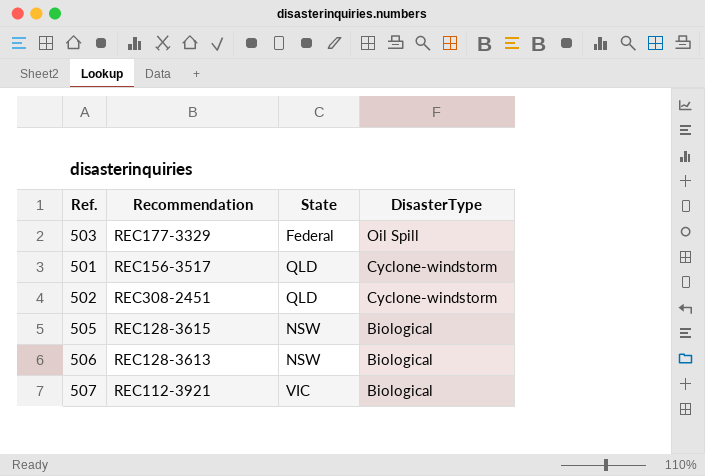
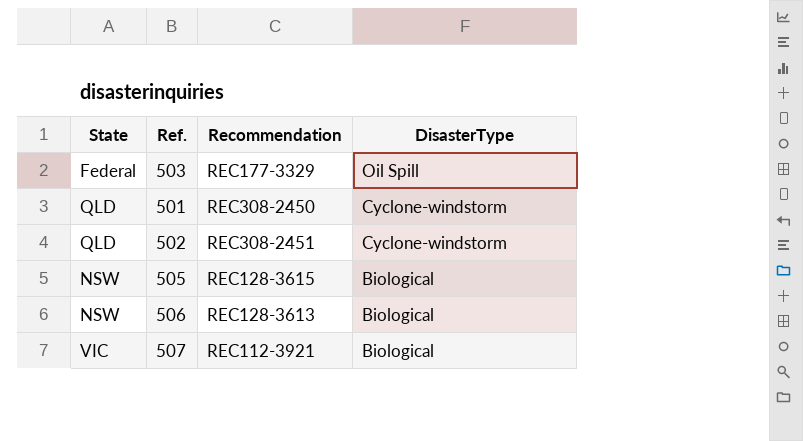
column State | position: 3 -> 1
501 | Recommendation: REC156-3517 -> REC308-2450

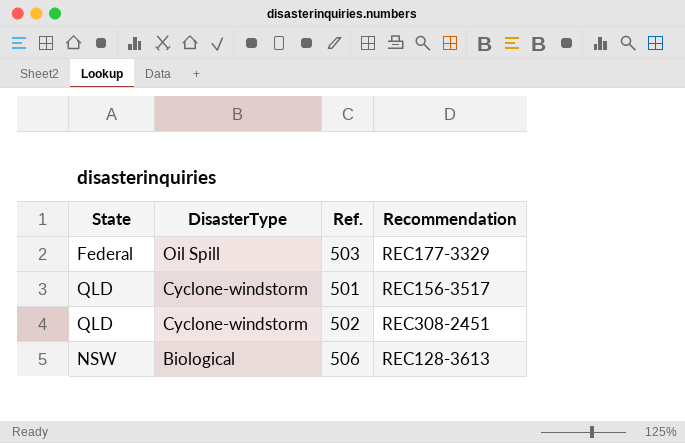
column DisasterType | position: 4 -> 2
row 505: NSW | REC128-3615 | Biological -> none
row 507: VIC | REC112-3921 | Biological -> none
501 | Recommendation: REC308-2450 -> REC156-3517

